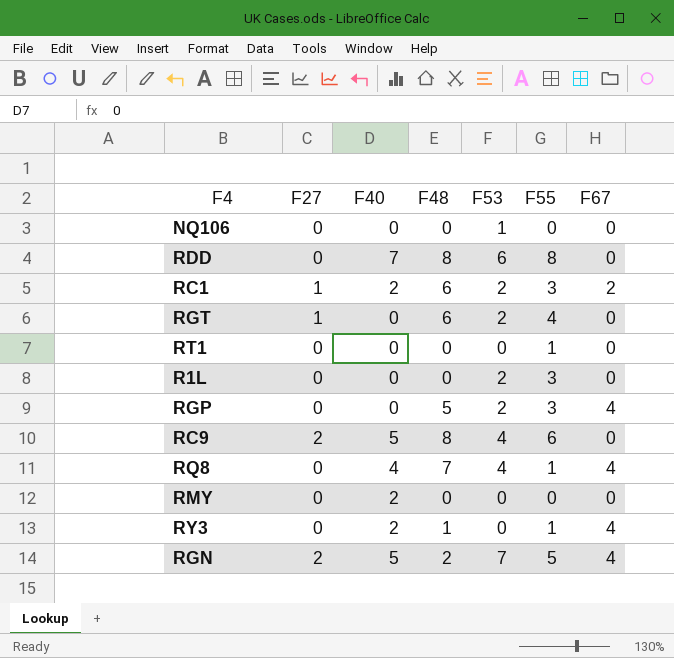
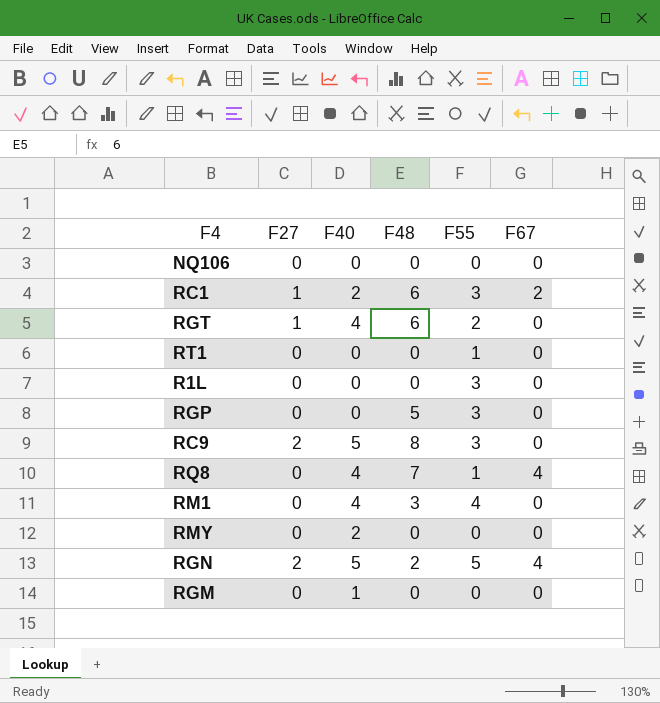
column F53 | position: 5 -> none
row RDD: 0 | 7 | 8 | 6 | 8 | 0 -> none
row RY3: 0 | 2 | 1 | 0 | 1 | 4 -> none
RGT | F40: 0 -> 4
RGT | F55: 4 -> 2
RGP | F67: 4 -> 0
RC9 | F55: 6 -> 3
row RM1: none -> 0 | 4 | 3 | 4 | 0
row RGM: none -> 0 | 1 | 0 | 0 | 0

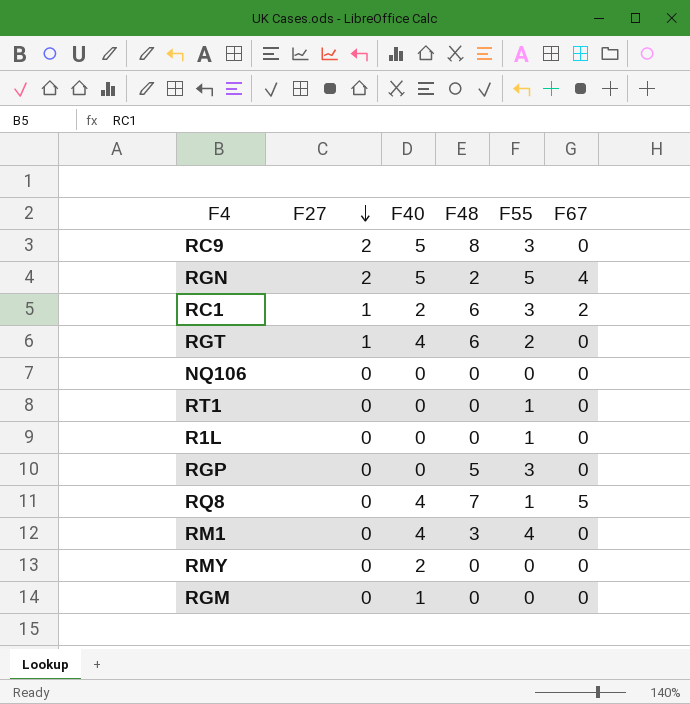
row order: none -> F27 descending
R1L | F55: 3 -> 1
RQ8 | F67: 4 -> 5

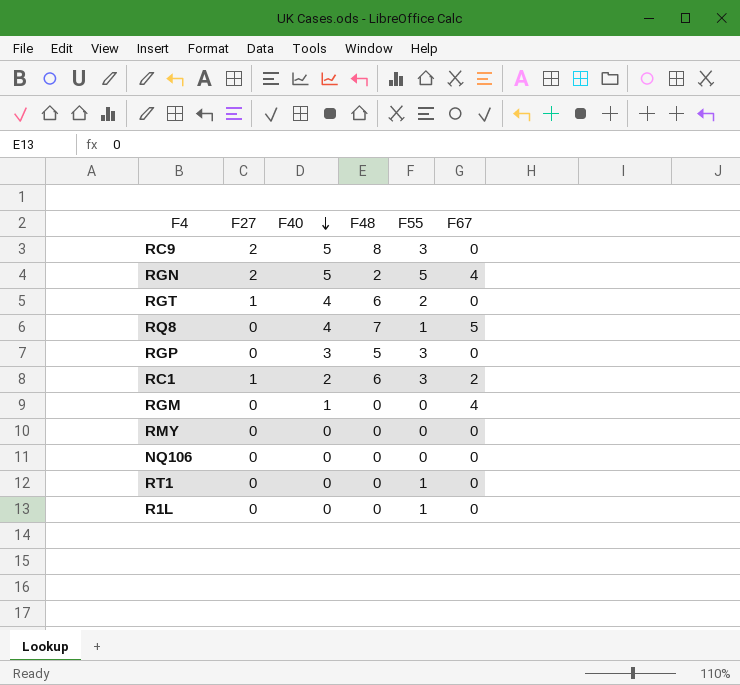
row order: F27 descending -> F40 descending
row RM1: 0 | 4 | 3 | 4 | 0 -> none
RGP | F40: 0 -> 3
RGM | F67: 0 -> 4
RMY | F40: 2 -> 0

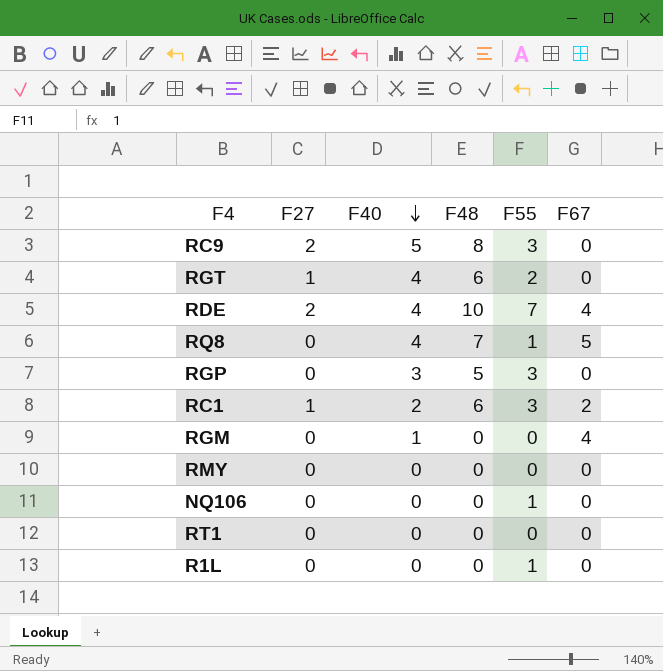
row RGN: 2 | 5 | 2 | 5 | 4 -> none
row RDE: none -> 2 | 4 | 10 | 7 | 4
NQ106 | F55: 0 -> 1
RT1 | F55: 1 -> 0

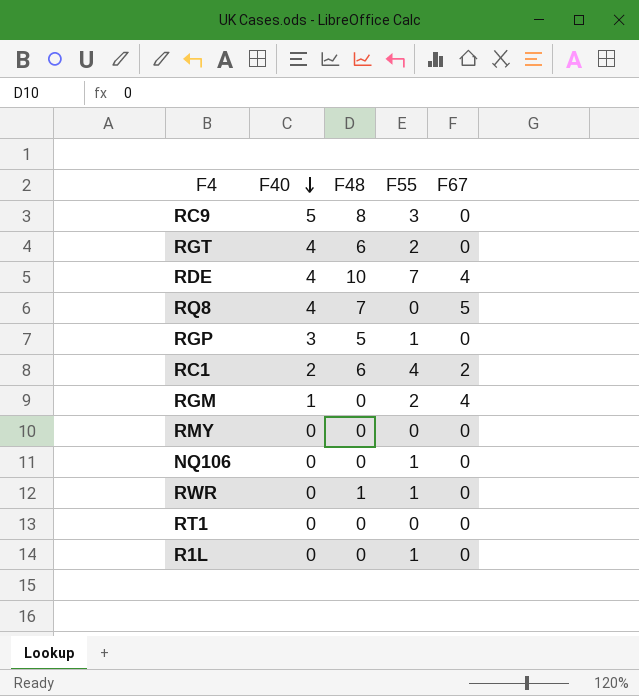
column F27 | position: 2 -> none
RQ8 | F55: 1 -> 0
RGP | F55: 3 -> 1
RC1 | F55: 3 -> 4
RGM | F55: 0 -> 2
row RWR: none -> 0 | 1 | 1 | 0

